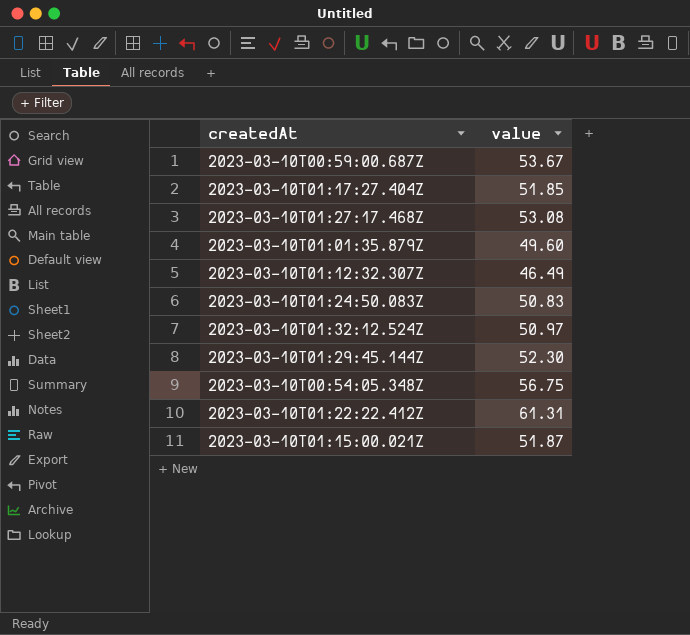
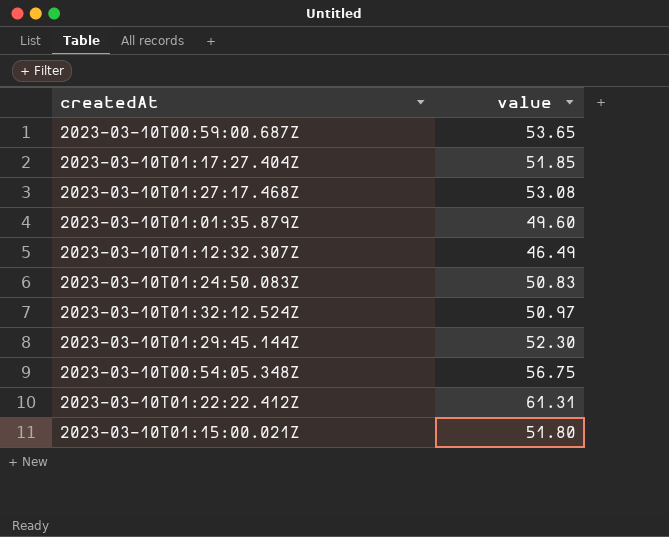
2023-03-10T00:59:00.687Z | value: 53.67 -> 53.65
2023-03-10T01:15:00.021Z | value: 51.87 -> 51.80

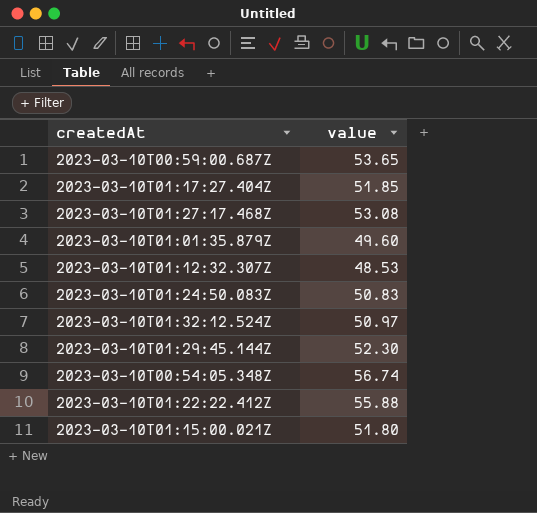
2023-03-10T01:12:32.307Z | value: 46.49 -> 48.53
2023-03-10T00:54:05.348Z | value: 56.75 -> 56.74
2023-03-10T01:22:22.412Z | value: 61.31 -> 55.88

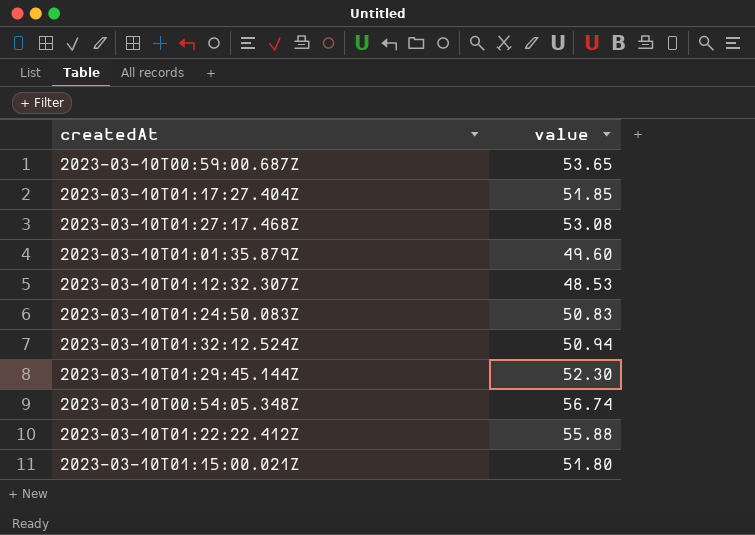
2023-03-10T01:32:12.524Z | value: 50.97 -> 50.94

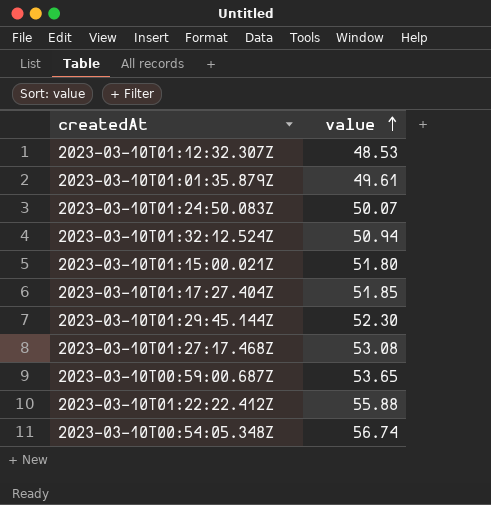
row order: none -> value ascending
2023-03-10T01:01:35.879Z | value: 49.60 -> 49.61
2023-03-10T01:24:50.083Z | value: 50.83 -> 50.07

